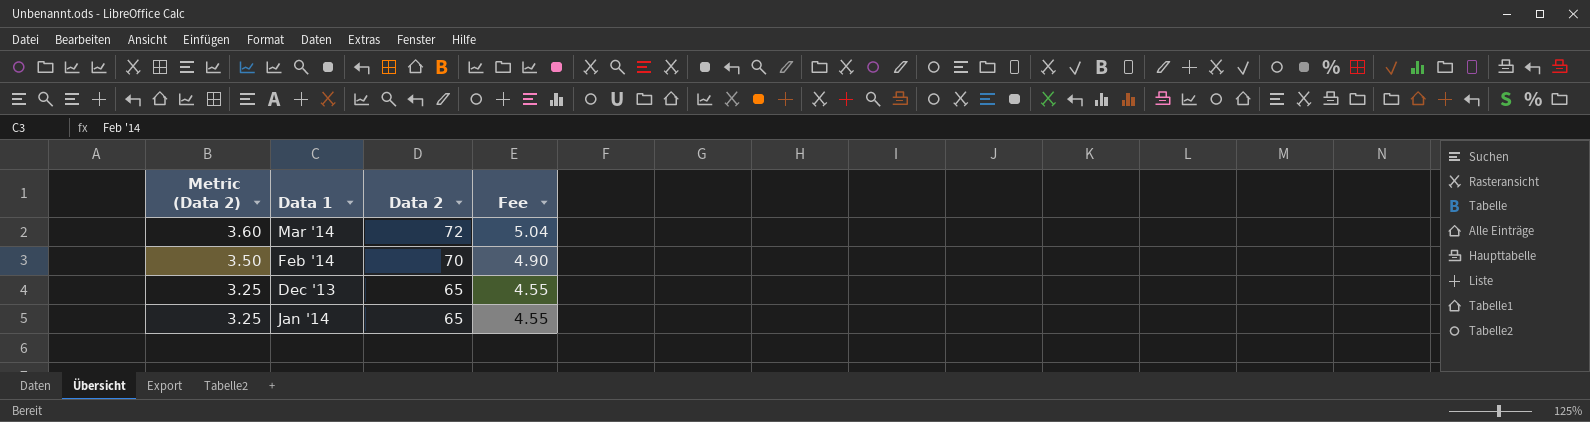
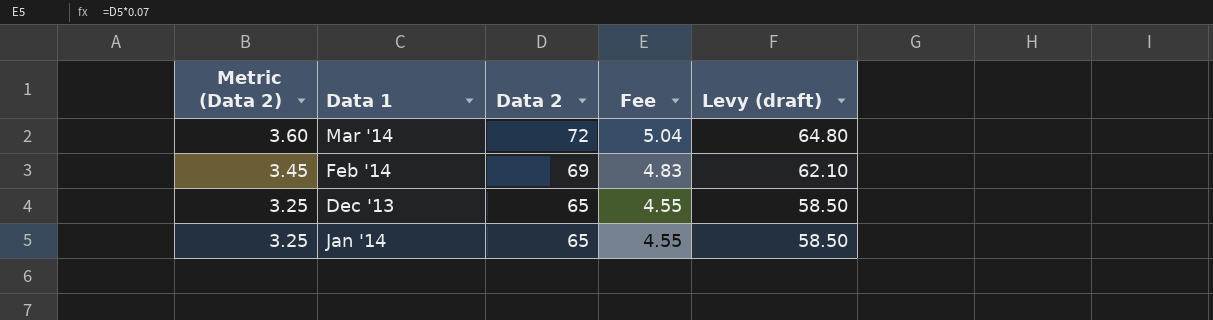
column Levy (draft) | formula: none -> [Data 2] * 0.9
Feb '14 | Metric (Data 2): 3.50 -> 3.45
Feb '14 | Data 2: 70 -> 69
Feb '14 | Fee: 4.90 -> 4.83

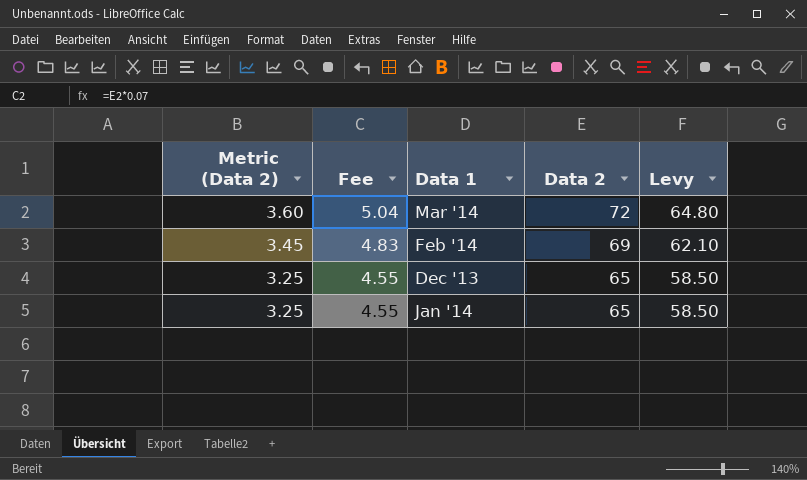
column Fee | position: 4 -> 2
column name: Levy (draft) -> Levy

